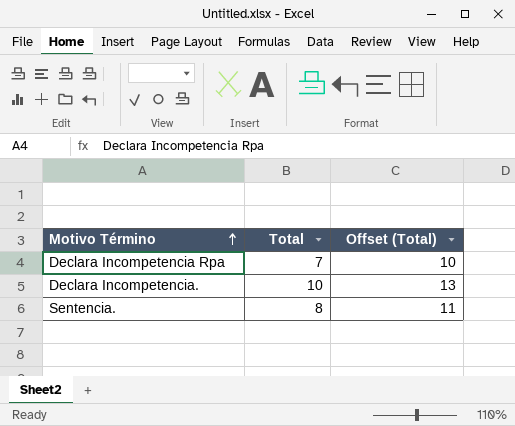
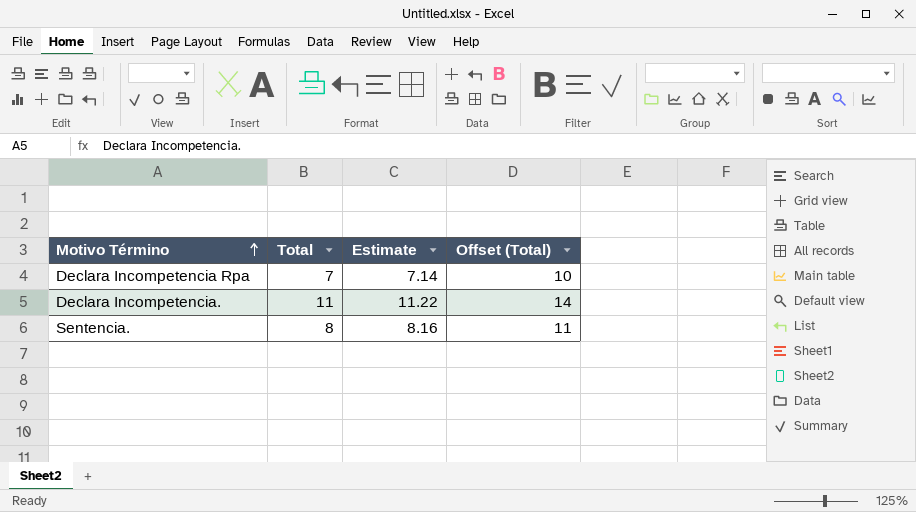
column Estimate | formula: none -> [Total] * 1.02
Declara Incompetencia. | Total: 10 -> 11
Declara Incompetencia. | Offset (Total): 13 -> 14

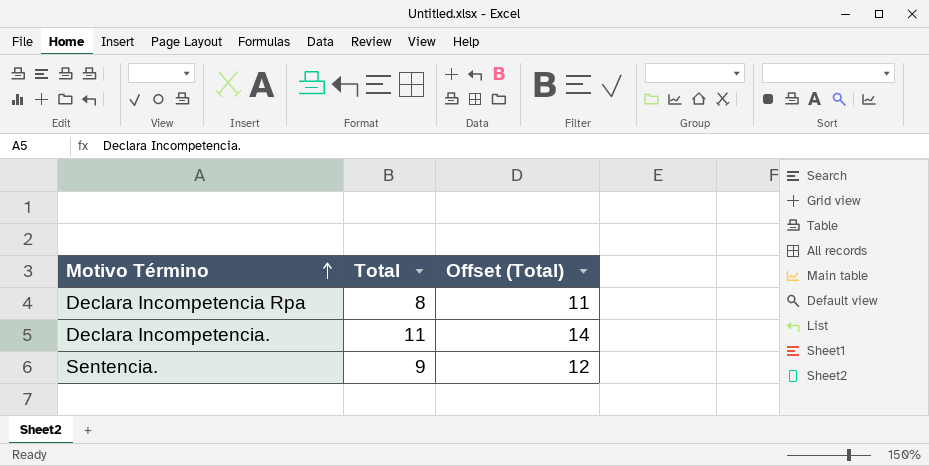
column Estimate | formula: [Total] * 1.02 -> none
Declara Incompetencia Rpa | Total: 7 -> 8
Declara Incompetencia Rpa | Offset (Total): 10 -> 11
Sentencia. | Total: 8 -> 9
Sentencia. | Offset (Total): 11 -> 12

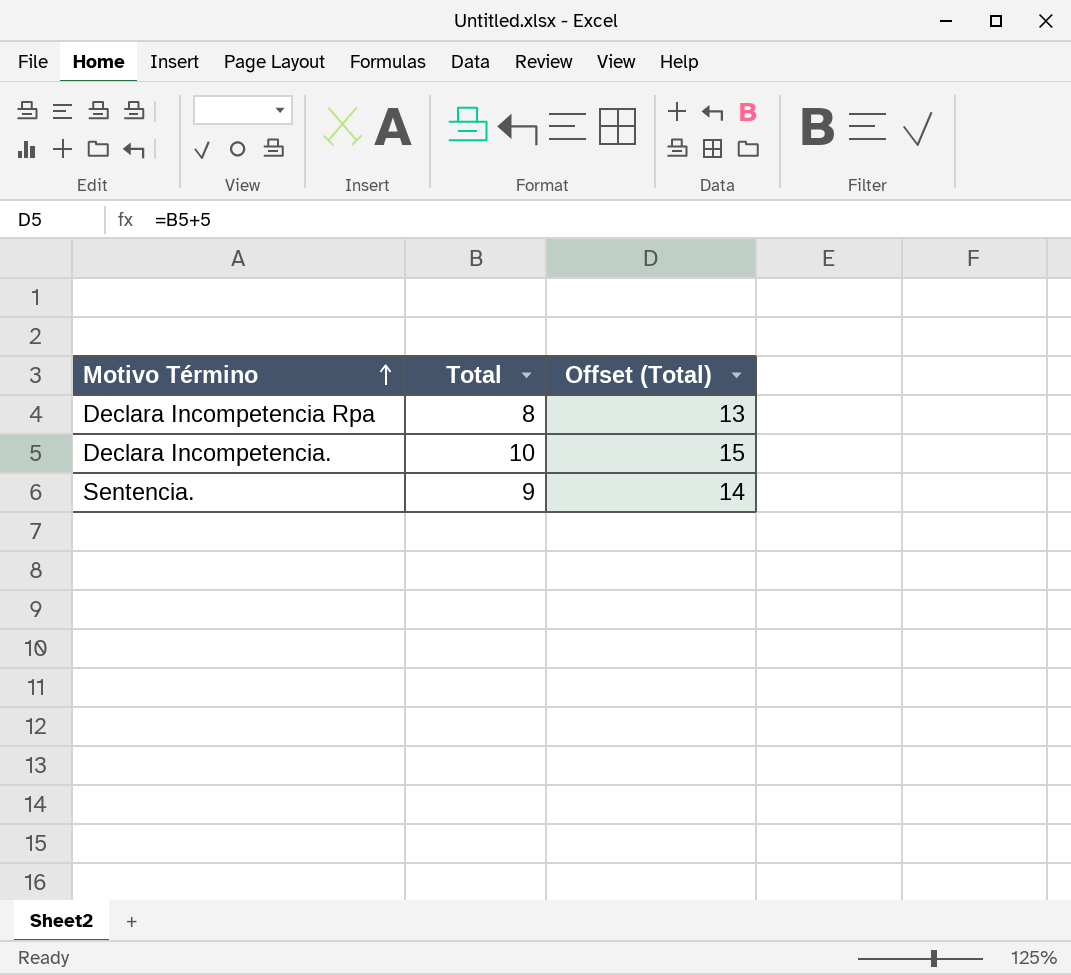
column Offset (Total) | formula: [Total] + 3 -> [Total] + 5
Declara Incompetencia. | Total: 11 -> 10

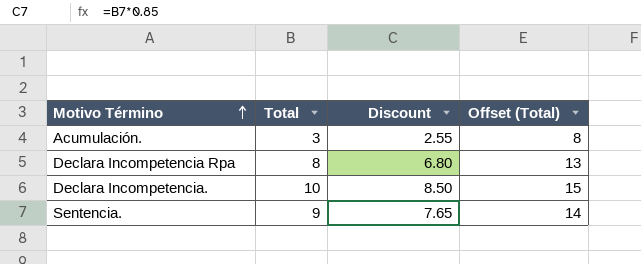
column Discount | formula: none -> [Total] * 0.85
row Acumulación.: none -> 3 | 2.55 | 8

